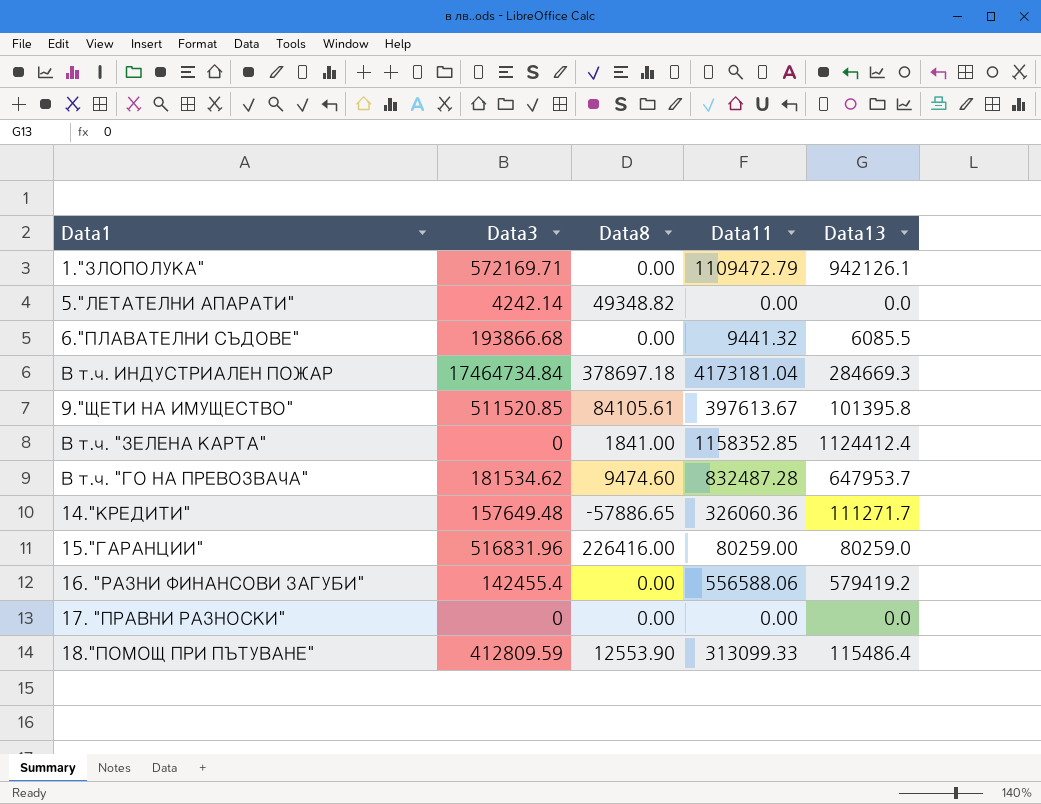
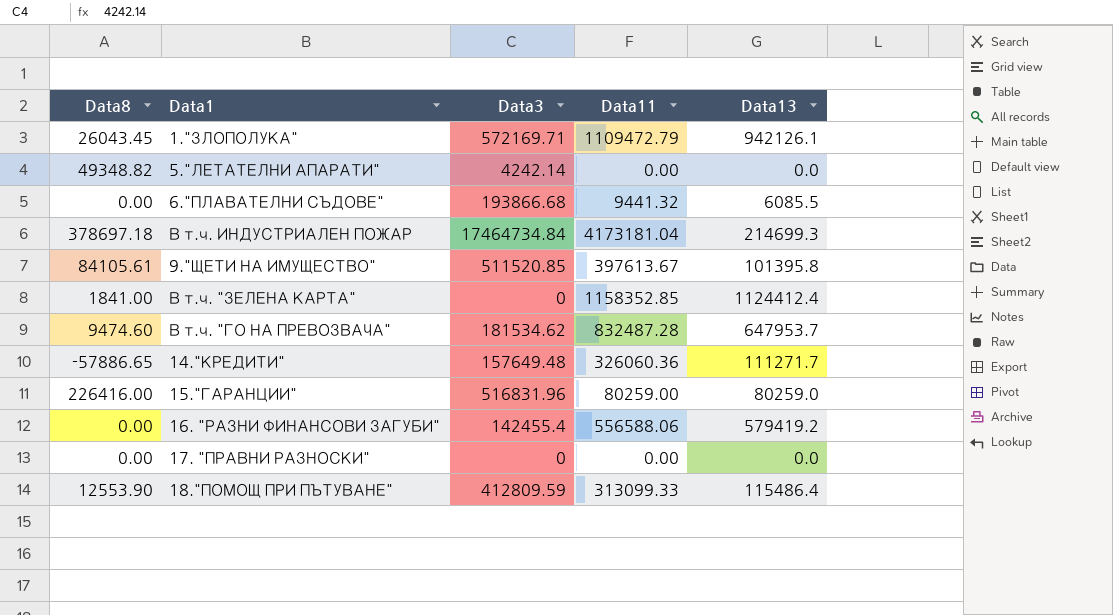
column Data8 | position: 3 -> 1
1."ЗЛОПОЛУКА" | Data8: 0.00 -> 26043.45
В т.ч. ИНДУСТРИАЛЕН ПОЖАР | Data13: 284669.3 -> 214699.3

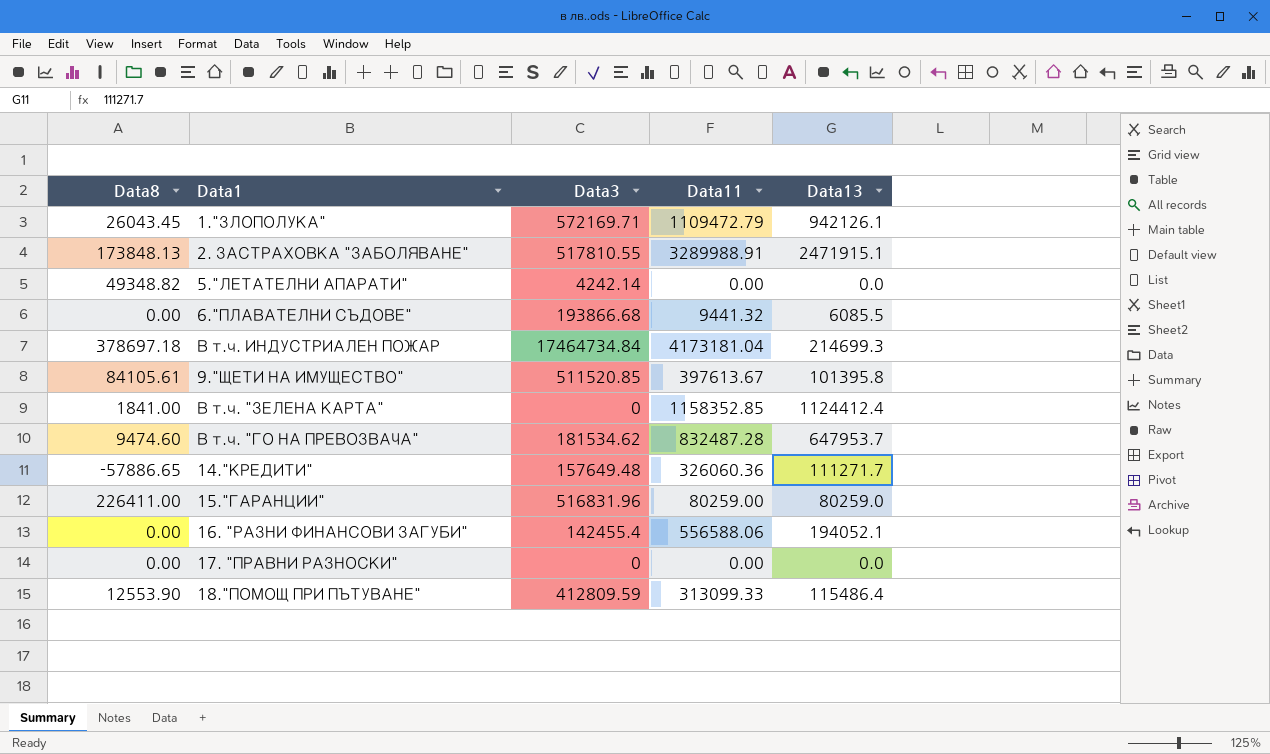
row 2. ЗАСТРАХОВКА "ЗАБОЛЯВАНЕ": none -> 173848.13 | 517810.55 | 3289988.91 | 2471915.1
15."ГАРАНЦИИ" | Data8: 226416.00 -> 226411.00
16. "РАЗНИ ФИНАНСОВИ ЗАГУБИ" | Data13: 579419.2 -> 194052.1

